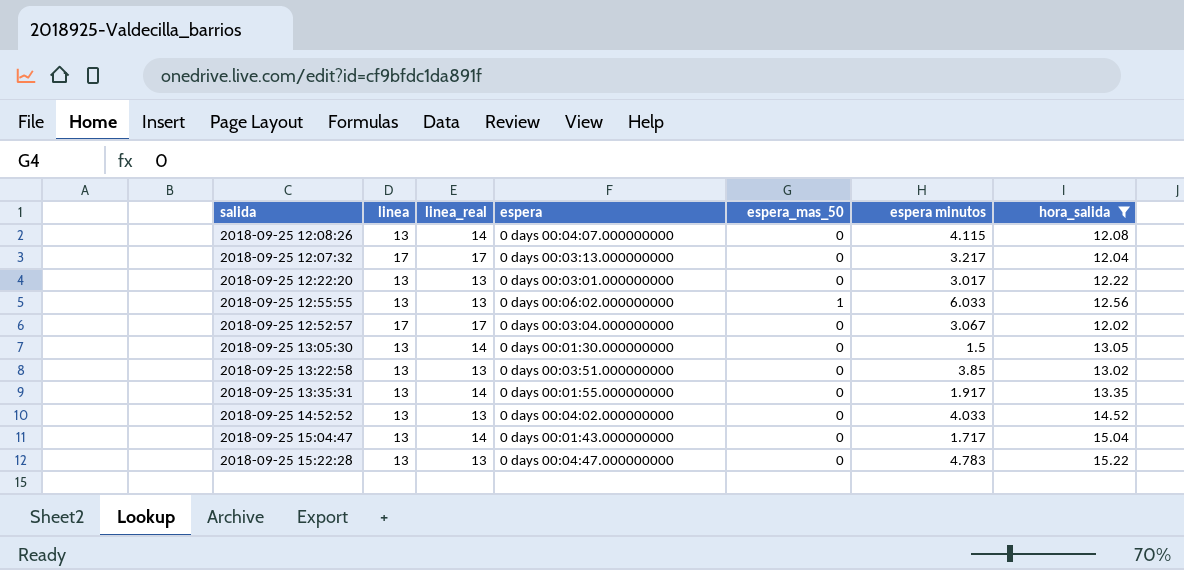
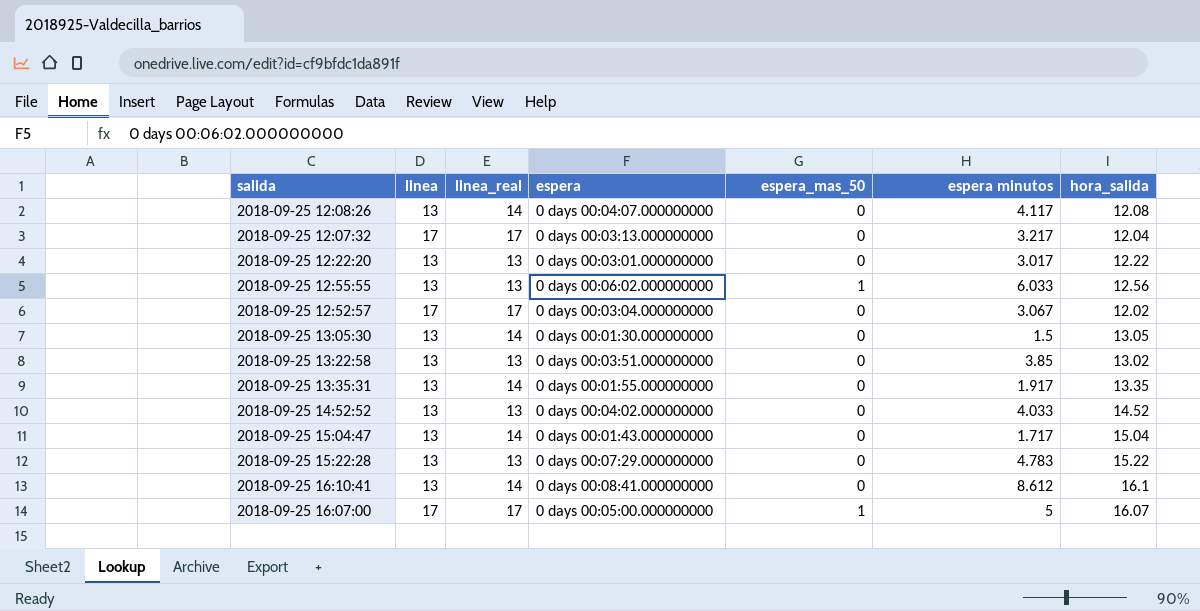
filter: hora_salida <= 15.22 -> none
2018-09-25 12:08:26 | espera minutos: 4.115 -> 4.117
2018-09-25 15:22:28 | espera: 0 days 00:04:47.000000000 -> 0 days 00:07:29.000000000

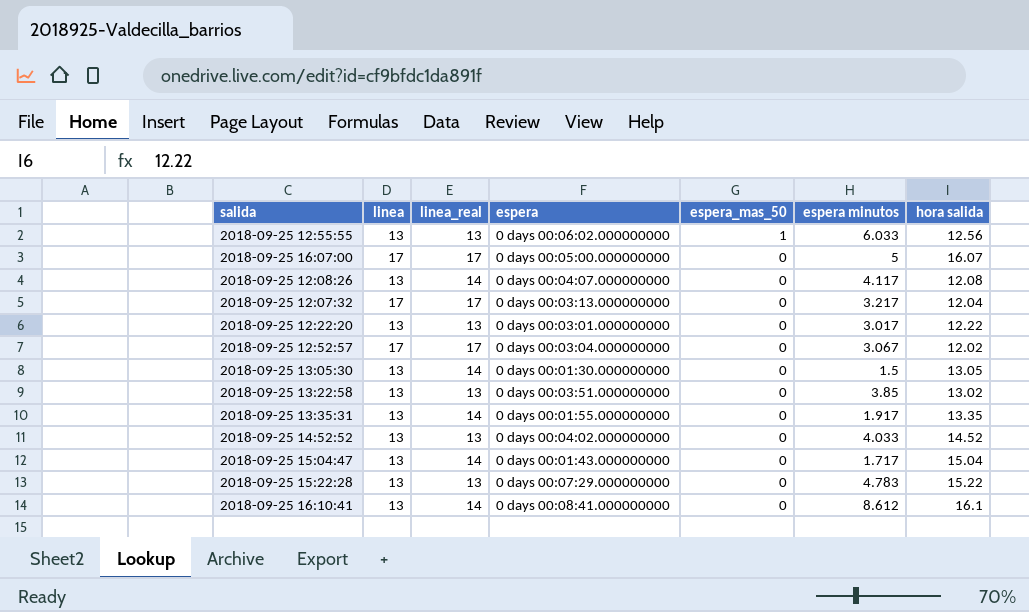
row order: none -> espera_mas_50 descending
column name: hora_salida -> hora salida
2018-09-25 16:07:00 | espera_mas_50: 1 -> 0

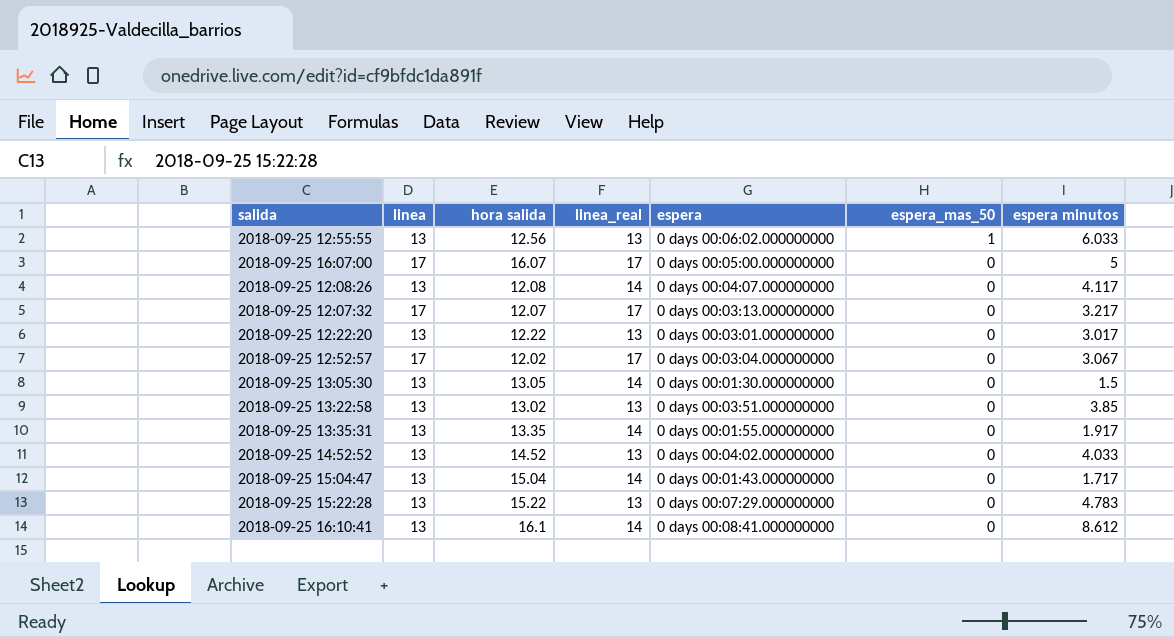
column hora salida | position: 7 -> 3
2018-09-25 12:07:32 | hora salida: 12.04 -> 12.07

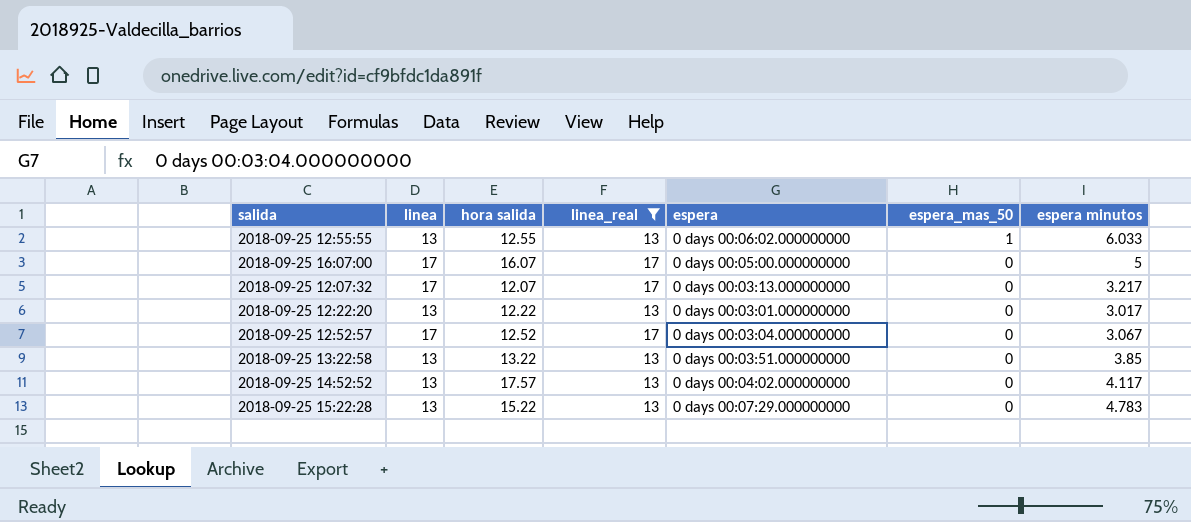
filter: none -> linea_real != 14
2018-09-25 12:55:55 | hora salida: 12.56 -> 12.55
2018-09-25 12:52:57 | hora salida: 12.02 -> 12.52
2018-09-25 13:22:58 | hora salida: 13.02 -> 13.22
2018-09-25 14:52:52 | hora salida: 14.52 -> 17.57
2018-09-25 14:52:52 | espera minutos: 4.033 -> 4.117

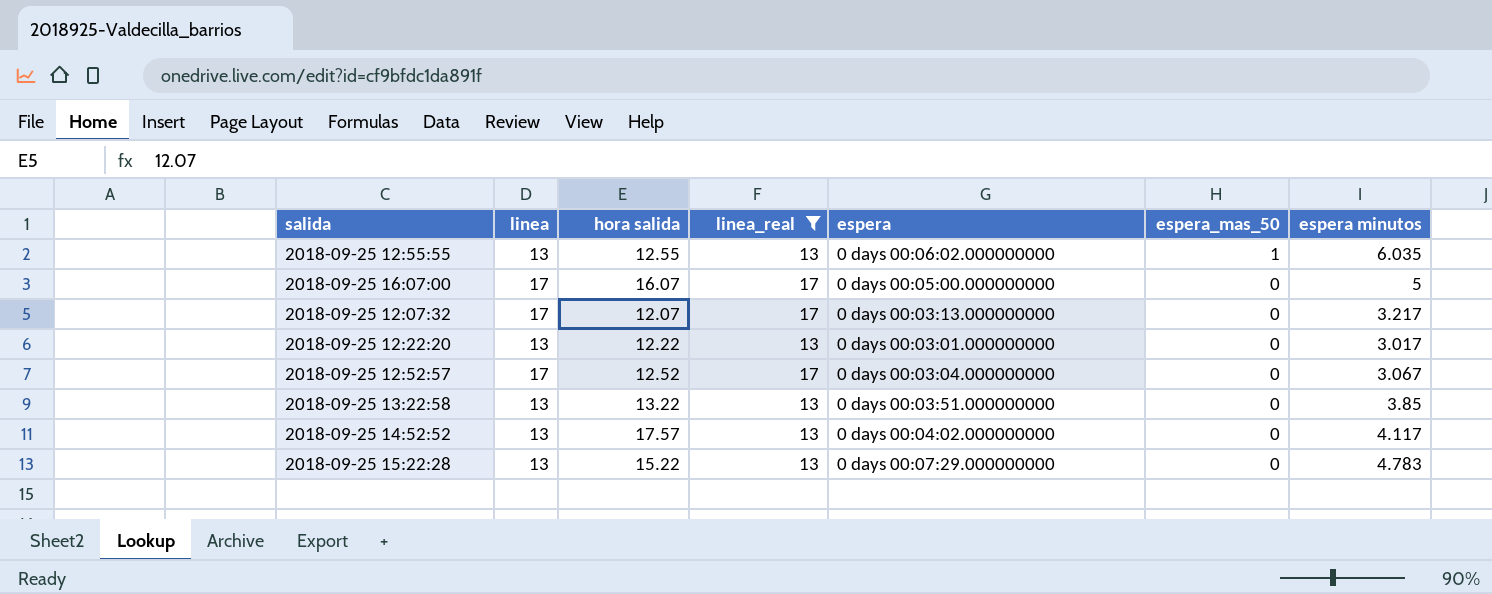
2018-09-25 12:55:55 | espera minutos: 6.033 -> 6.035

